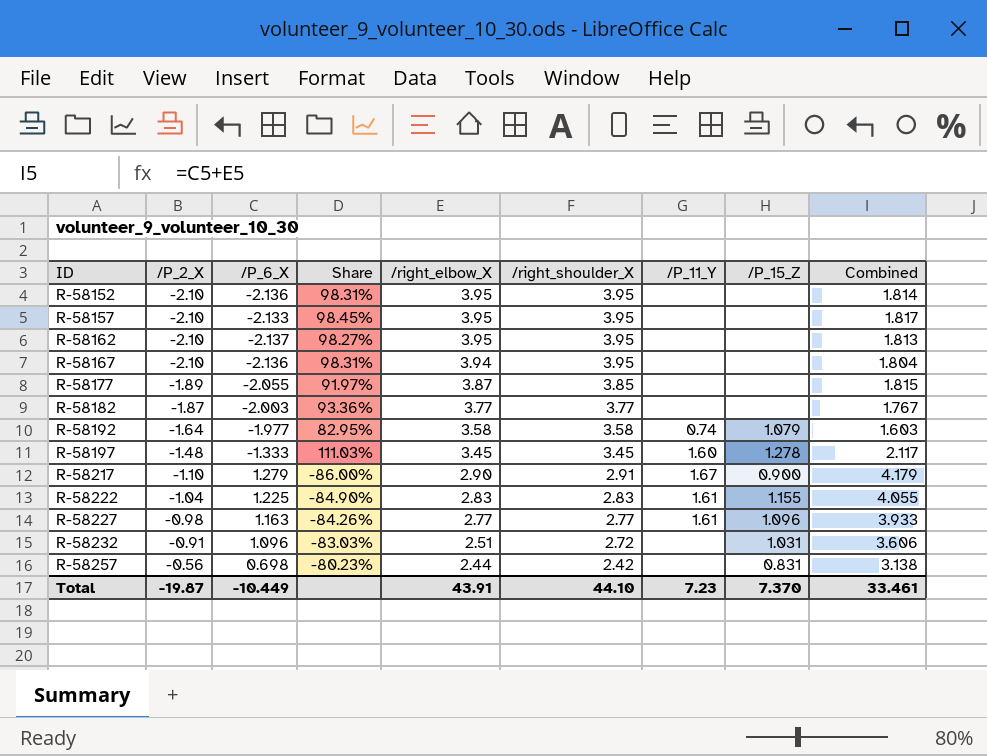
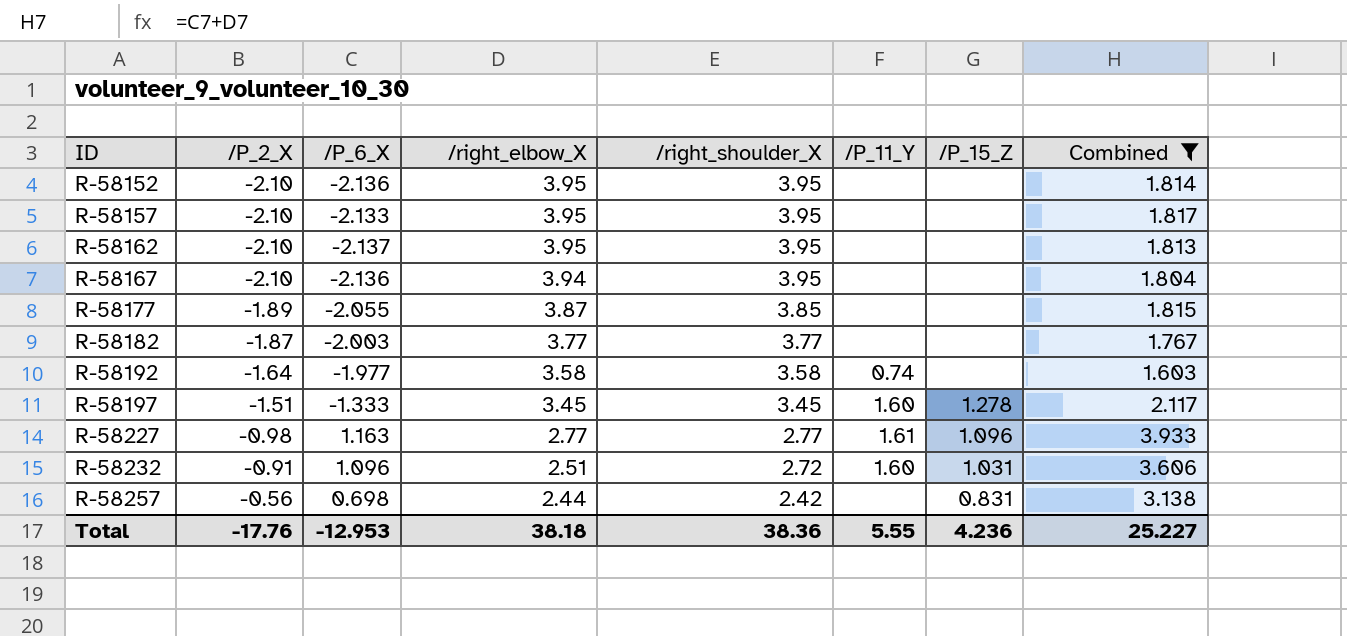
filter: none -> Combined <= 3.933
column Share | formula: [/P_2_X] / [/P_6_X] -> none
R-58192 | /P_15_Z: 1.079 -> none
R-58197 | /P_2_X: -1.48 -> -1.51
R-58232 | /P_11_Y: none -> 1.60
Total | /P_2_X: -19.87 -> -17.76
Total | /P_6_X: -10.449 -> -12.953
Total | /right_elbow_X: 43.91 -> 38.18
Total | /right_shoulder_X: 44.10 -> 38.36
Total | /P_11_Y: 7.23 -> 5.55
Total | /P_15_Z: 7.370 -> 4.236
Total | Combined: 33.461 -> 25.227

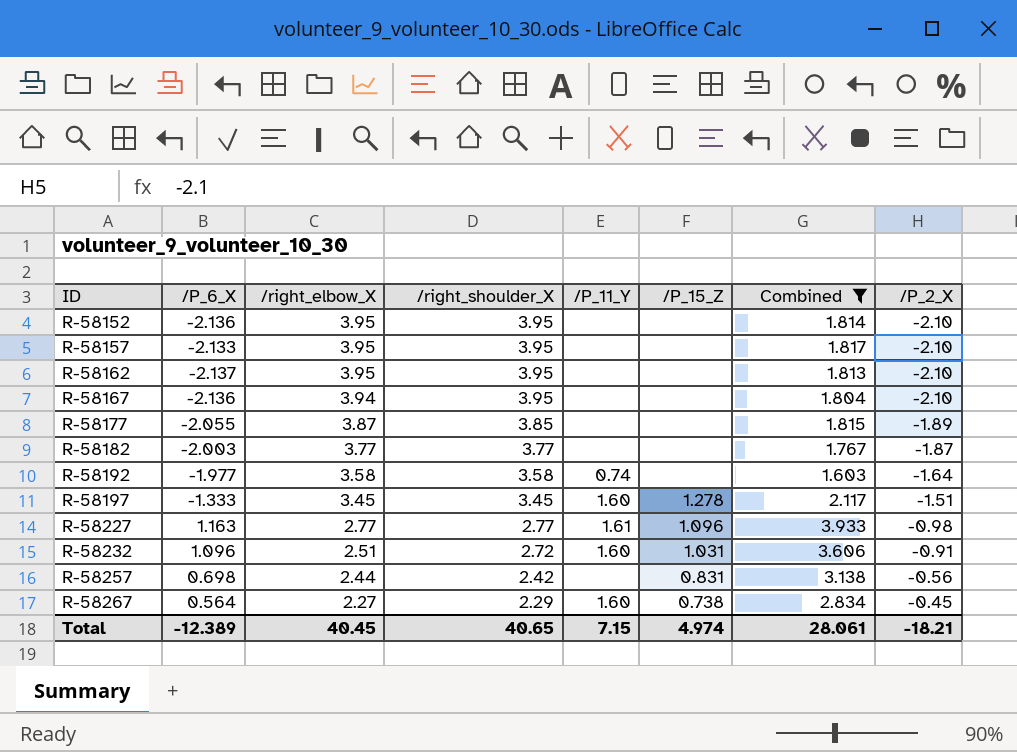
column /P_2_X | position: 2 -> 8
row R-58267: none -> 0.564 | 2.27 | 2.29 | 1.60 | 0.738 | 2.834 | -0.45
Total | /P_6_X: -12.953 -> -12.389
Total | /right_elbow_X: 38.18 -> 40.45
Total | /right_shoulder_X: 38.36 -> 40.65
Total | /P_11_Y: 5.55 -> 7.15
Total | /P_15_Z: 4.236 -> 4.974
Total | Combined: 25.227 -> 28.061
Total | /P_2_X: -17.76 -> -18.21

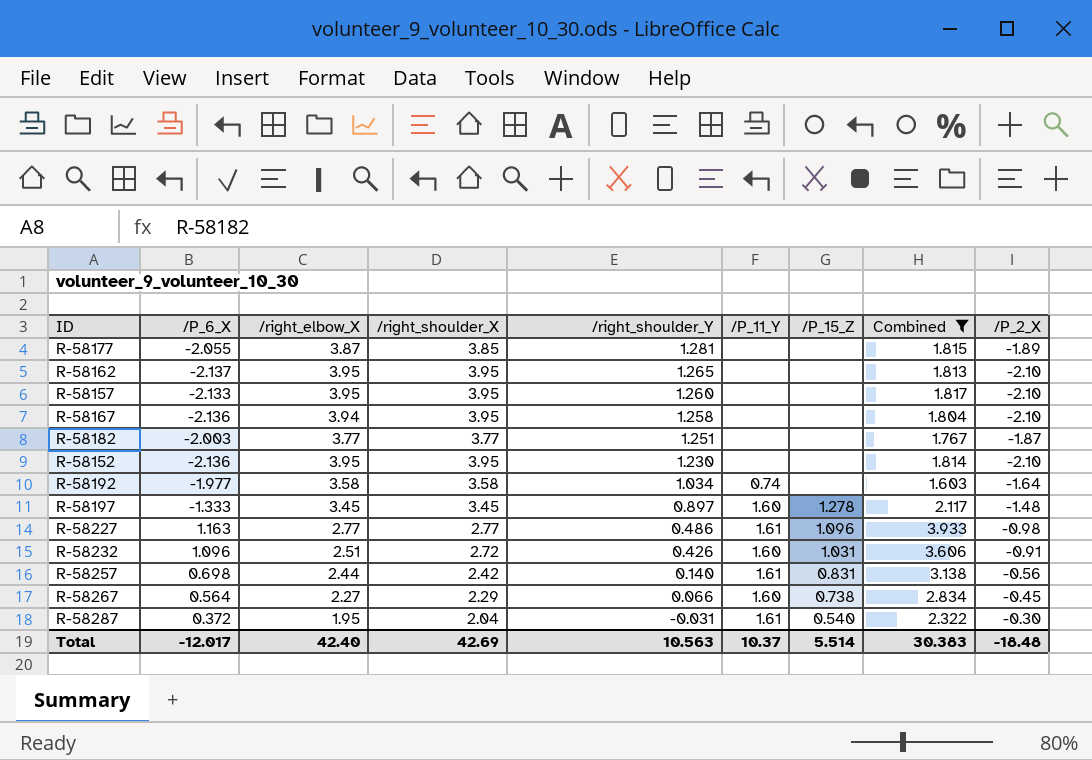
row order: ID ascending -> /right_shoulder_Y descending
column /right_shoulder_Y | position: none -> 5
R-58197 | /P_2_X: -1.51 -> -1.48
R-58257 | /P_11_Y: none -> 1.61
row R-58287: none -> 0.372 | 1.95 | 2.04 | -0.031 | 1.61 | 0.540 | 2.322 | -0.30
Total | /P_6_X: -12.389 -> -12.017
Total | /right_elbow_X: 40.45 -> 42.40
Total | /right_shoulder_X: 40.65 -> 42.69
Total | /P_11_Y: 7.15 -> 10.37
Total | /P_15_Z: 4.974 -> 5.514
Total | Combined: 28.061 -> 30.383
Total | /P_2_X: -18.21 -> -18.48

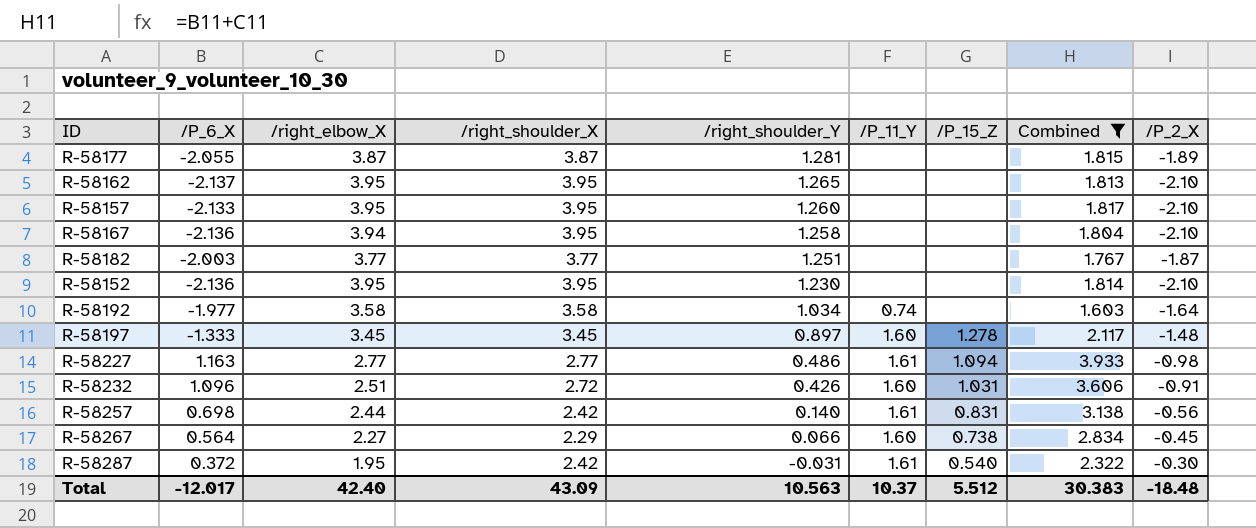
R-58177 | /right_shoulder_X: 3.85 -> 3.87
R-58227 | /P_15_Z: 1.096 -> 1.094
R-58287 | /right_shoulder_X: 2.04 -> 2.42
Total | /right_shoulder_X: 42.69 -> 43.09
Total | /P_15_Z: 5.514 -> 5.512

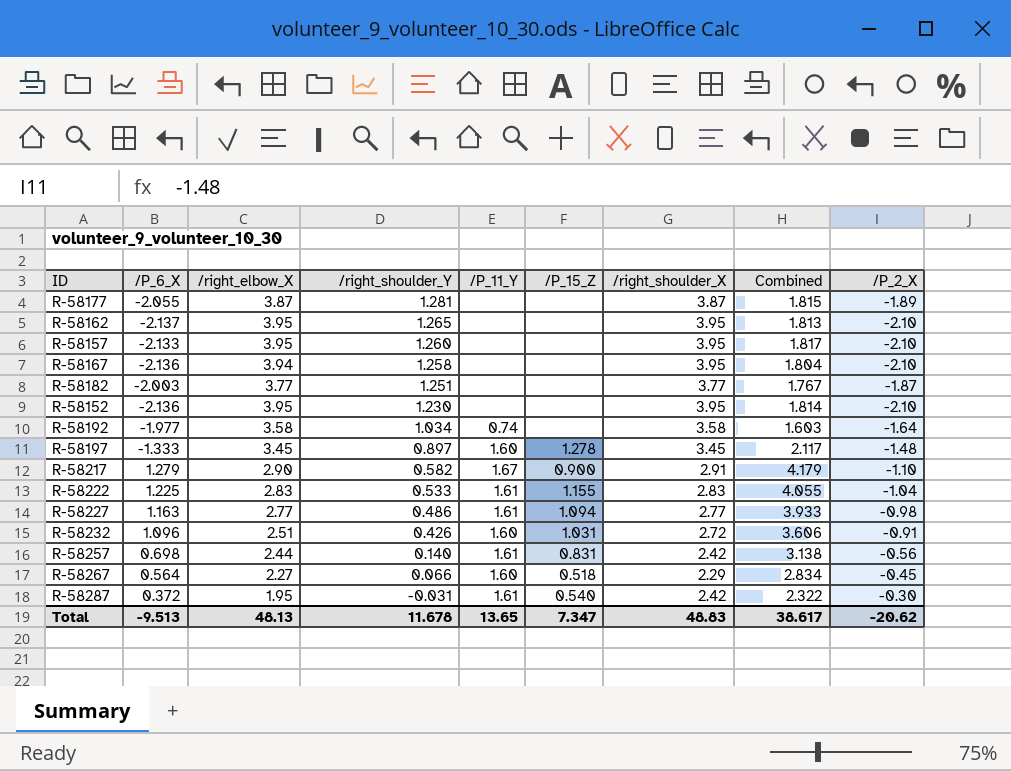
filter: Combined <= 3.933 -> none
column /right_shoulder_X | position: 4 -> 7
R-58267 | /P_15_Z: 0.738 -> 0.518
Total | /P_6_X: -12.017 -> -9.513
Total | /right_elbow_X: 42.40 -> 48.13
Total | /right_shoulder_Y: 10.563 -> 11.678
Total | /P_11_Y: 10.37 -> 13.65
Total | /P_15_Z: 5.512 -> 7.347
Total | /right_shoulder_X: 43.09 -> 48.83
Total | Combined: 30.383 -> 38.617
Total | /P_2_X: -18.48 -> -20.62

